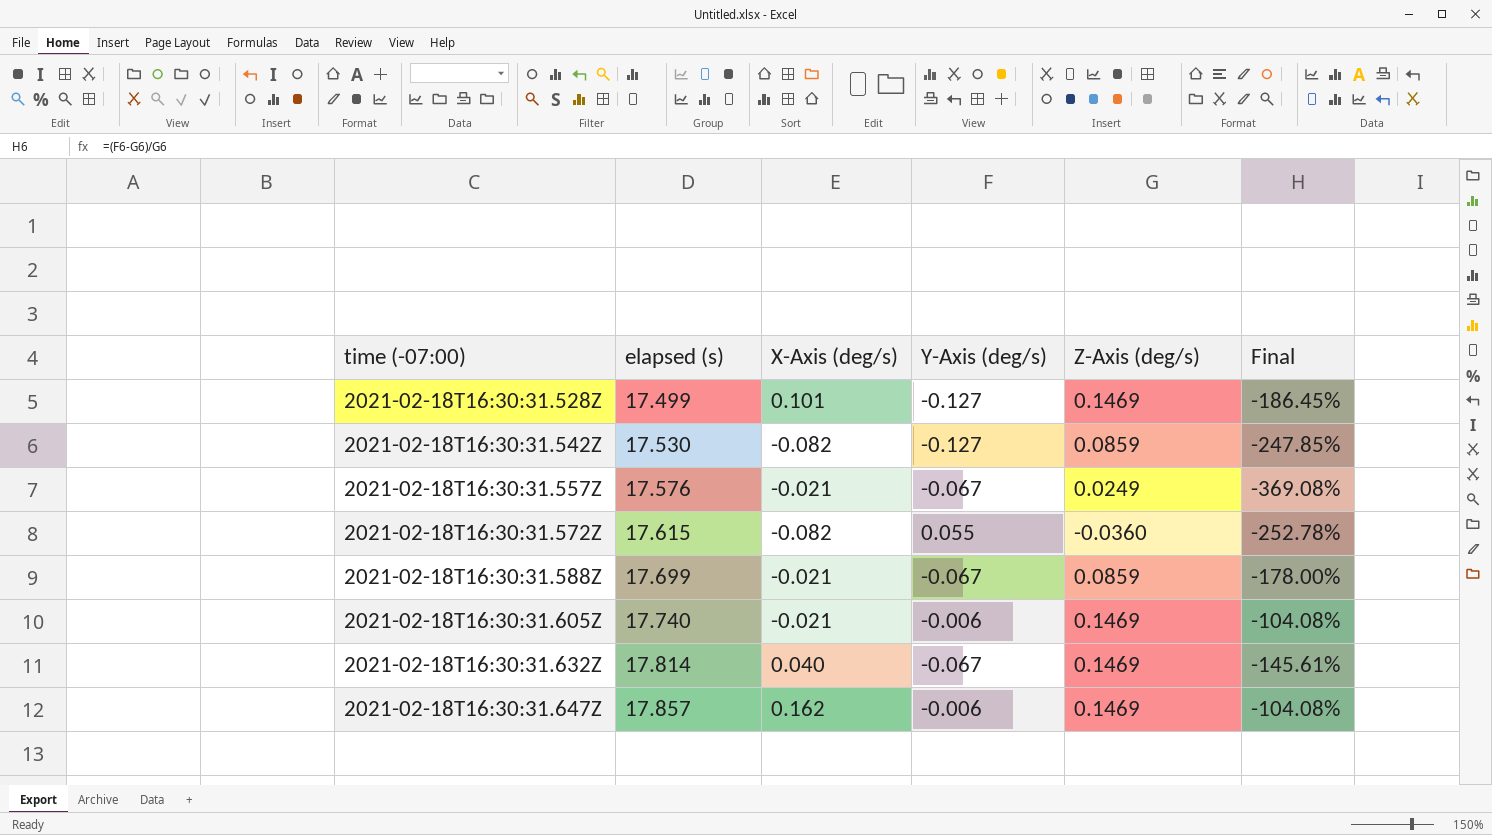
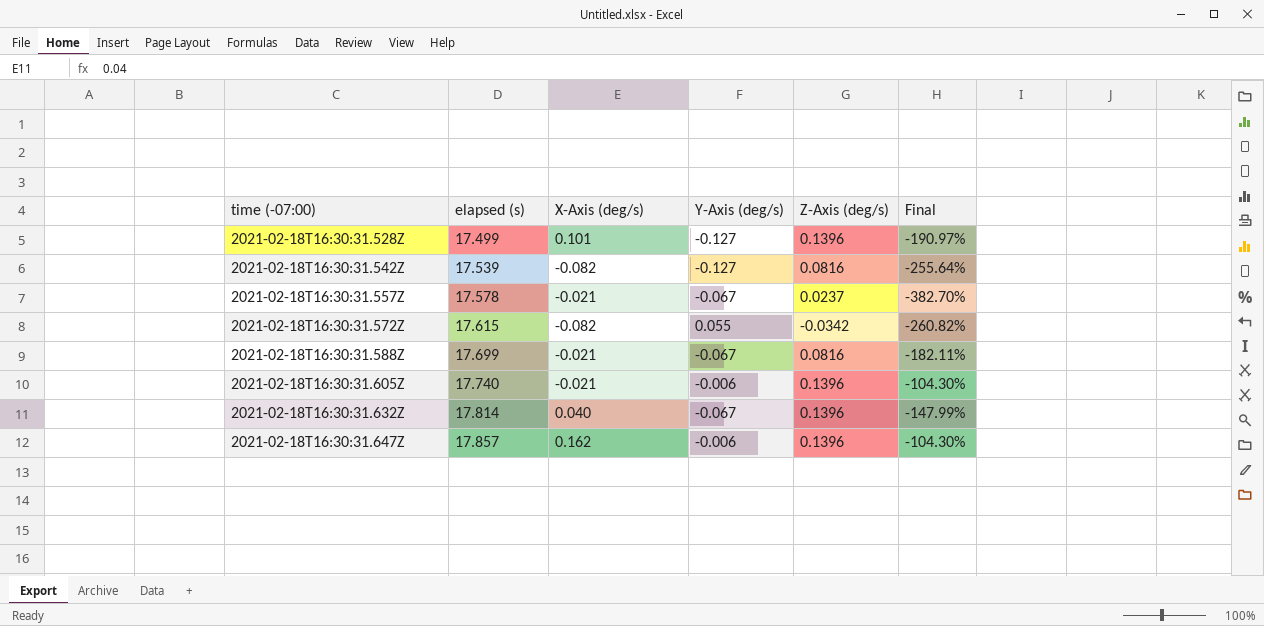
2021-02-18T16:30:31.528Z | Z-Axis (deg/s): 0.1469 -> 0.1396
2021-02-18T16:30:31.528Z | Final: -186.45% -> -190.97%
2021-02-18T16:30:31.542Z | elapsed (s): 17.530 -> 17.539
2021-02-18T16:30:31.542Z | Z-Axis (deg/s): 0.0859 -> 0.0816
2021-02-18T16:30:31.542Z | Final: -247.85% -> -255.64%
2021-02-18T16:30:31.557Z | elapsed (s): 17.576 -> 17.578
2021-02-18T16:30:31.557Z | Z-Axis (deg/s): 0.0249 -> 0.0237
2021-02-18T16:30:31.557Z | Final: -369.08% -> -382.70%
2021-02-18T16:30:31.572Z | Z-Axis (deg/s): -0.0360 -> -0.0342
2021-02-18T16:30:31.572Z | Final: -252.78% -> -260.82%
2021-02-18T16:30:31.588Z | Z-Axis (deg/s): 0.0859 -> 0.0816
2021-02-18T16:30:31.588Z | Final: -178.00% -> -182.11%
2021-02-18T16:30:31.605Z | Z-Axis (deg/s): 0.1469 -> 0.1396
2021-02-18T16:30:31.605Z | Final: -104.08% -> -104.30%
2021-02-18T16:30:31.632Z | Z-Axis (deg/s): 0.1469 -> 0.1396
2021-02-18T16:30:31.632Z | Final: -145.61% -> -147.99%
2021-02-18T16:30:31.647Z | Z-Axis (deg/s): 0.1469 -> 0.1396
2021-02-18T16:30:31.647Z | Final: -104.08% -> -104.30%

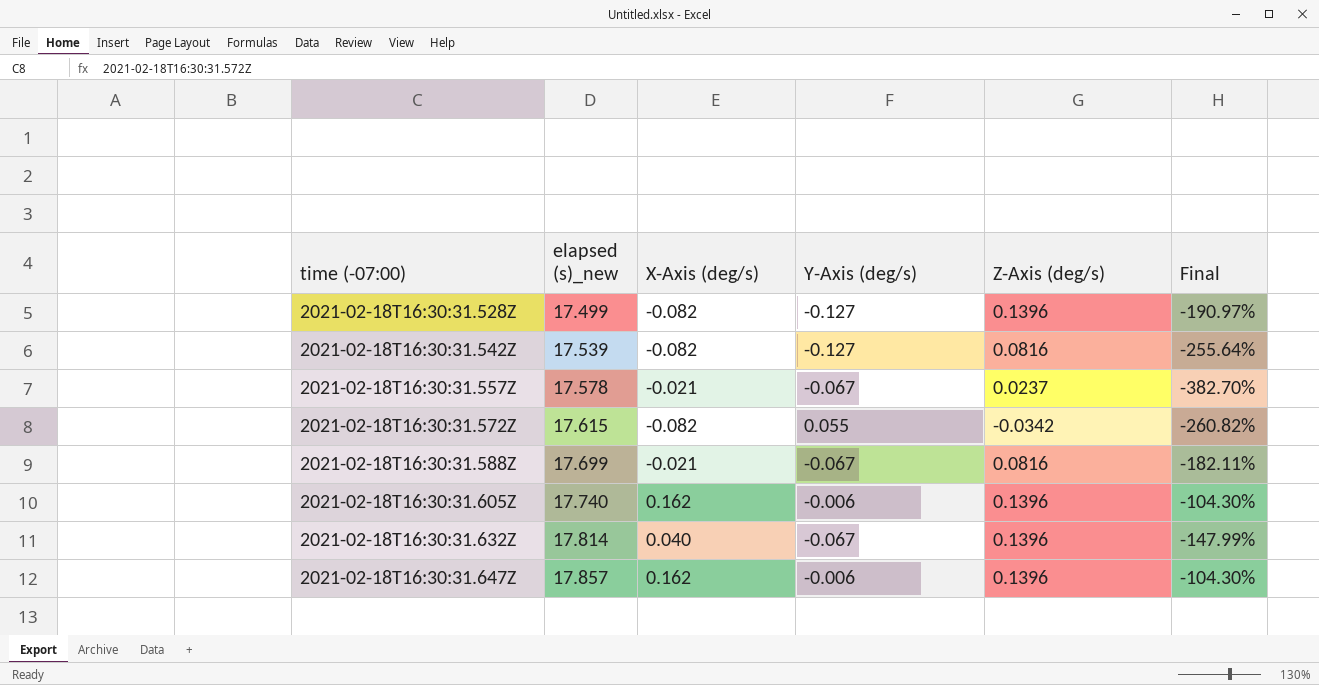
column name: elapsed (s) -> elapsed (s)_new
2021-02-18T16:30:31.528Z | X-Axis (deg/s): 0.101 -> -0.082
2021-02-18T16:30:31.605Z | X-Axis (deg/s): -0.021 -> 0.162

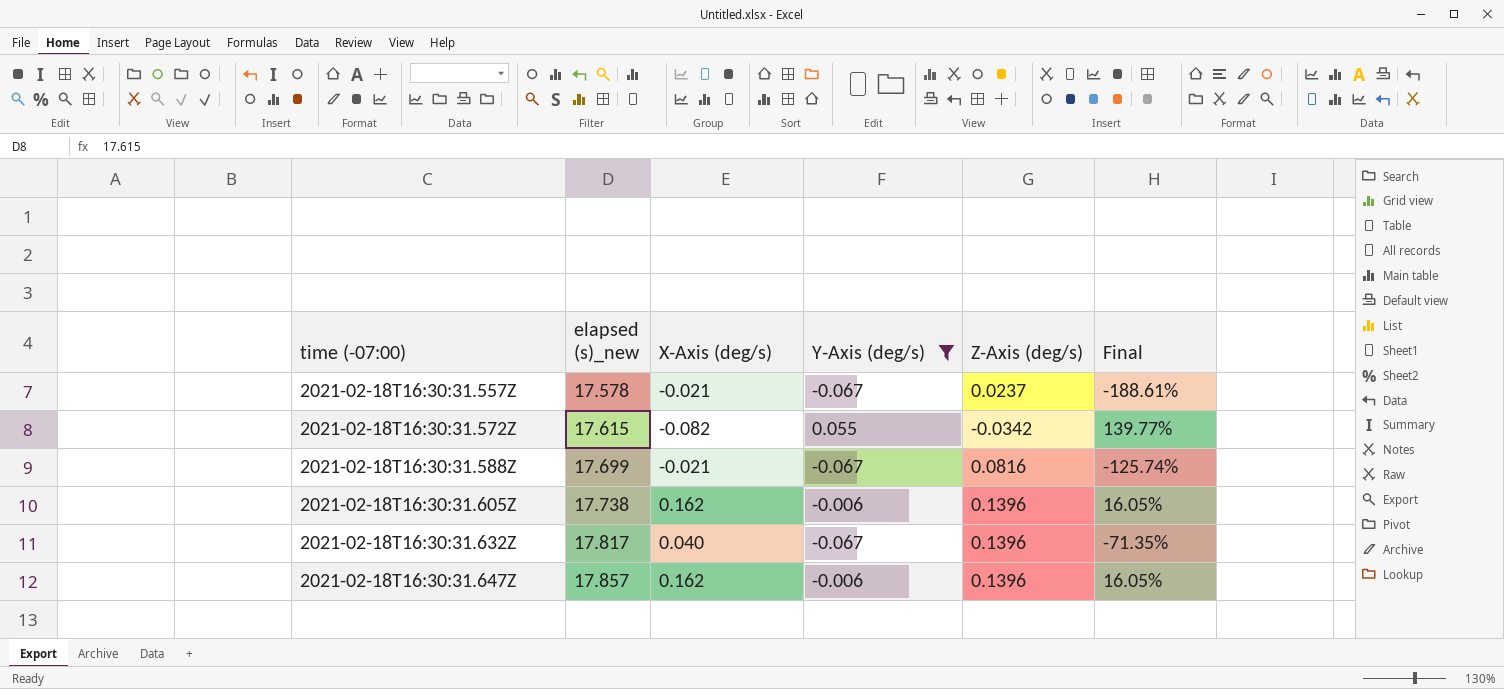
filter: none -> Y-Axis (deg/s) != -0.127
column Final | formula: ([Y-Axis (deg/s)] - [Z-Axis (deg/s)]) / [Z-Axis (deg/s)] -> ([X-Axis (deg/s)] - [Z-Axis (deg/s)]) / [Z-Axis (deg/s)]
2021-02-18T16:30:31.605Z | elapsed (s)_new: 17.740 -> 17.738
2021-02-18T16:30:31.632Z | elapsed (s)_new: 17.814 -> 17.817

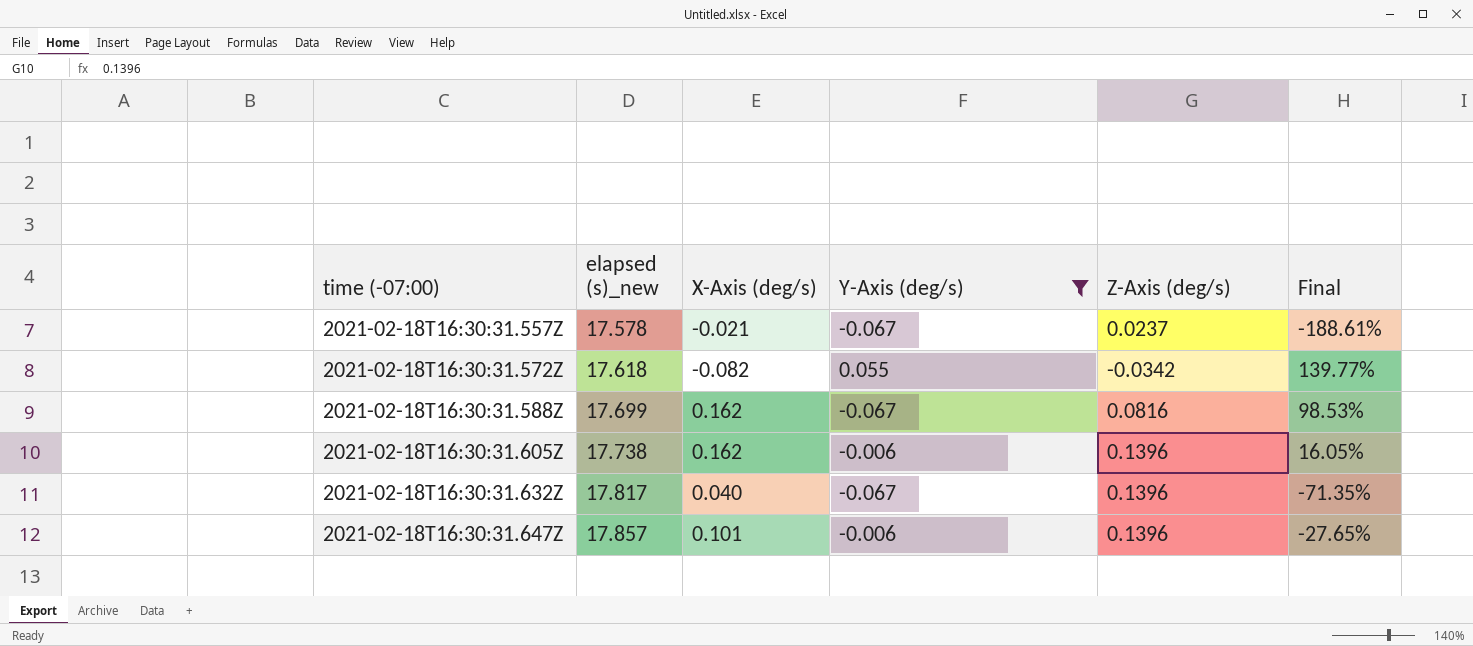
2021-02-18T16:30:31.572Z | elapsed (s)_new: 17.615 -> 17.618
2021-02-18T16:30:31.588Z | X-Axis (deg/s): -0.021 -> 0.162
2021-02-18T16:30:31.588Z | Final: -125.74% -> 98.53%
2021-02-18T16:30:31.647Z | X-Axis (deg/s): 0.162 -> 0.101
2021-02-18T16:30:31.647Z | Final: 16.05% -> -27.65%

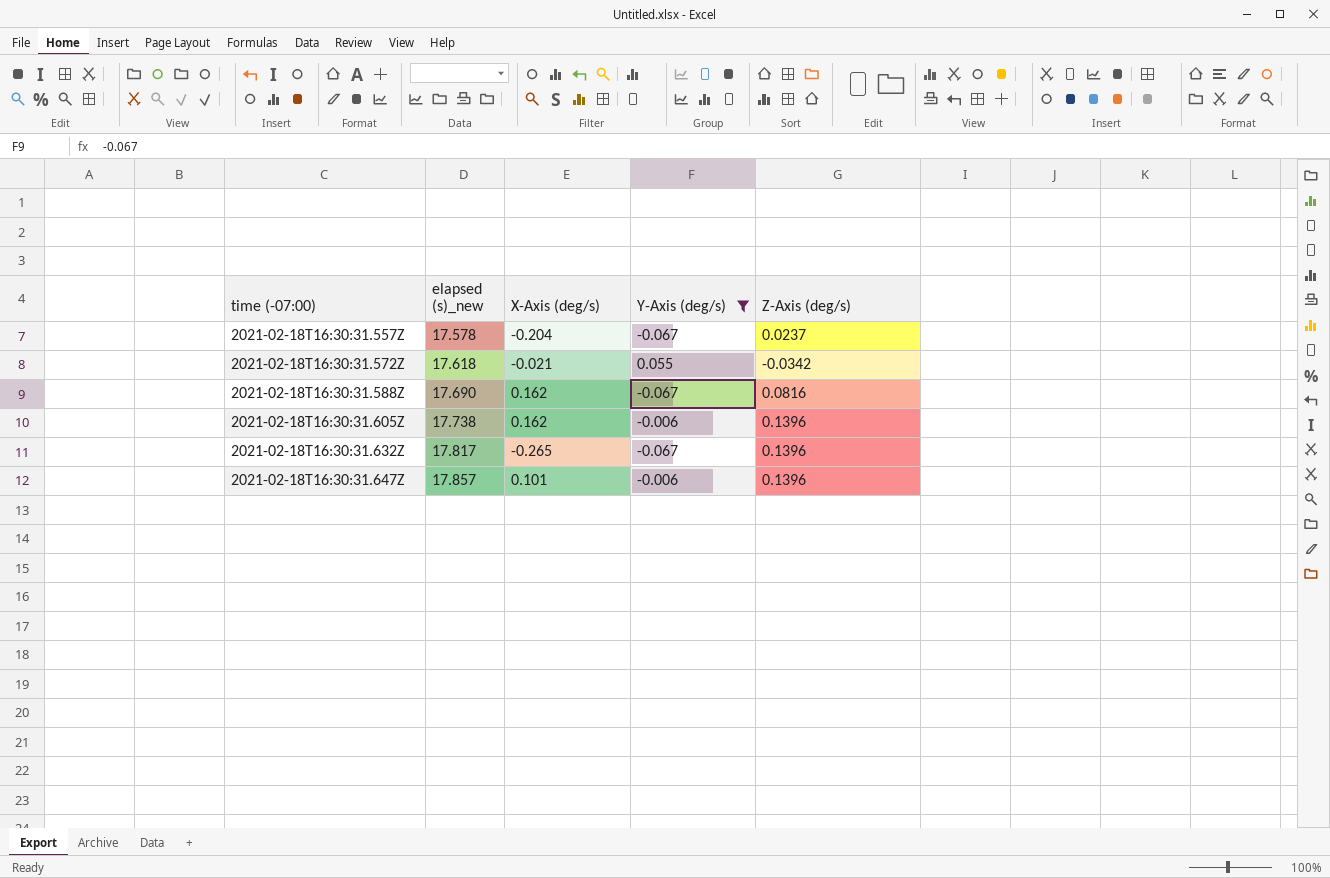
column Final | formula: ([X-Axis (deg/s)] - [Z-Axis (deg/s)]) / [Z-Axis (deg/s)] -> none
2021-02-18T16:30:31.557Z | X-Axis (deg/s): -0.021 -> -0.204
2021-02-18T16:30:31.572Z | X-Axis (deg/s): -0.082 -> -0.021
2021-02-18T16:30:31.588Z | elapsed (s)_new: 17.699 -> 17.690
2021-02-18T16:30:31.632Z | X-Axis (deg/s): 0.040 -> -0.265

